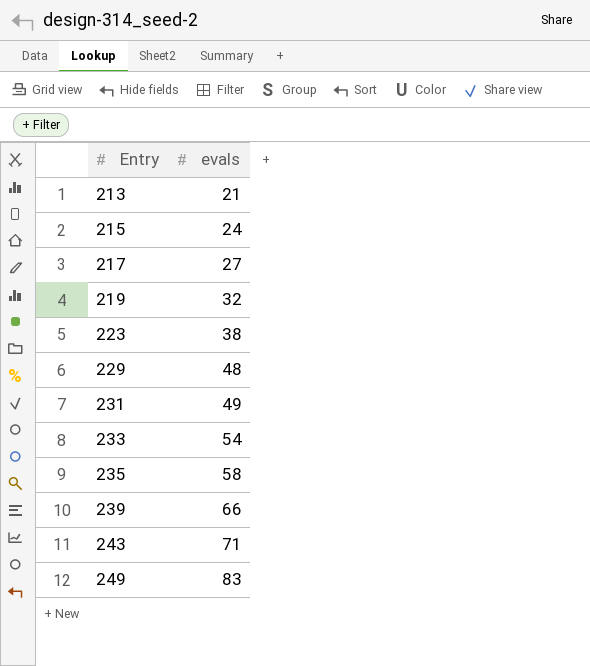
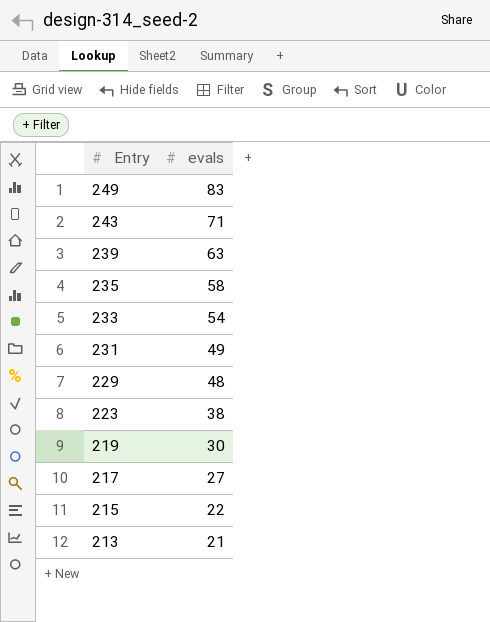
row order: Entry ascending -> Entry descending
239 | evals: 66 -> 63
219 | evals: 32 -> 30
215 | evals: 24 -> 22

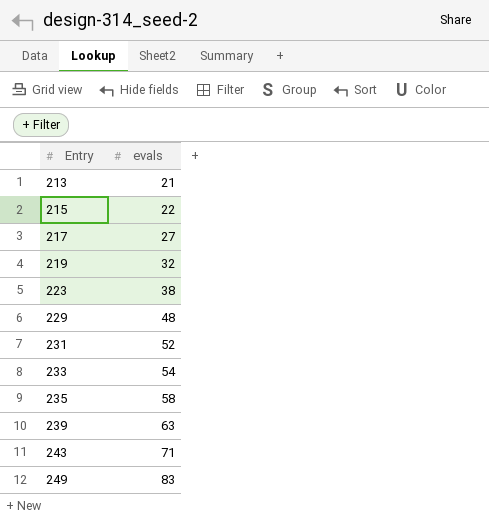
row order: Entry descending -> Entry ascending
219 | evals: 30 -> 32
231 | evals: 49 -> 52

